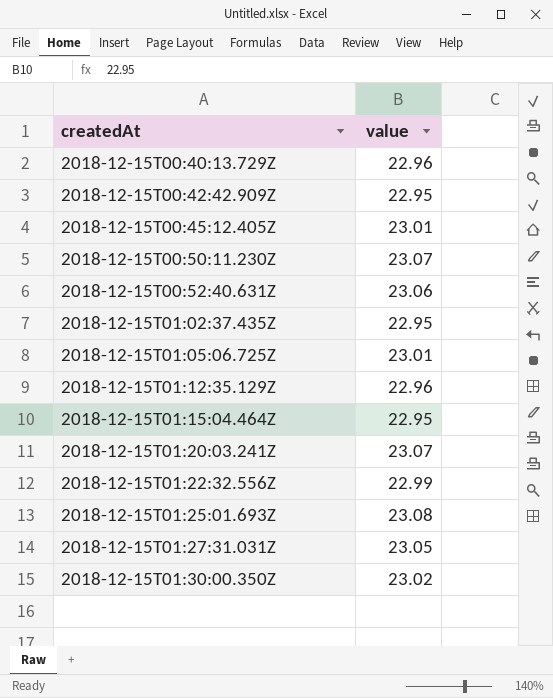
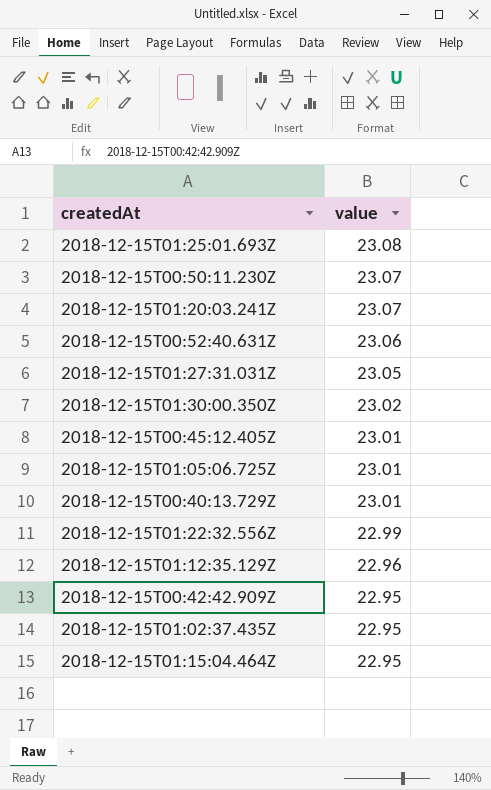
row order: createdAt ascending -> value descending
2018-12-15T00:40:13.729Z | value: 22.96 -> 23.01

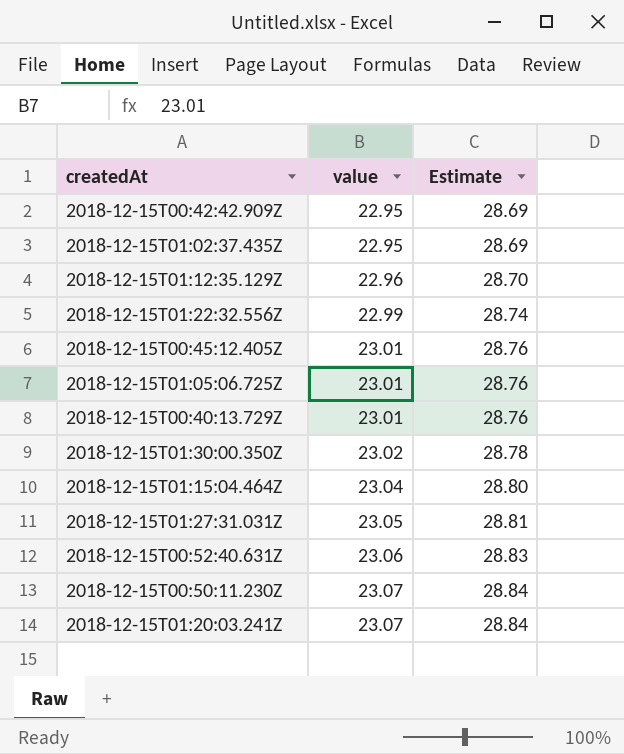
row order: value descending -> value ascending
column Estimate | formula: none -> [value] * 1.25
row 2018-12-15T01:25:01.693Z: 23.08 -> none
2018-12-15T01:15:04.464Z | value: 22.95 -> 23.04

